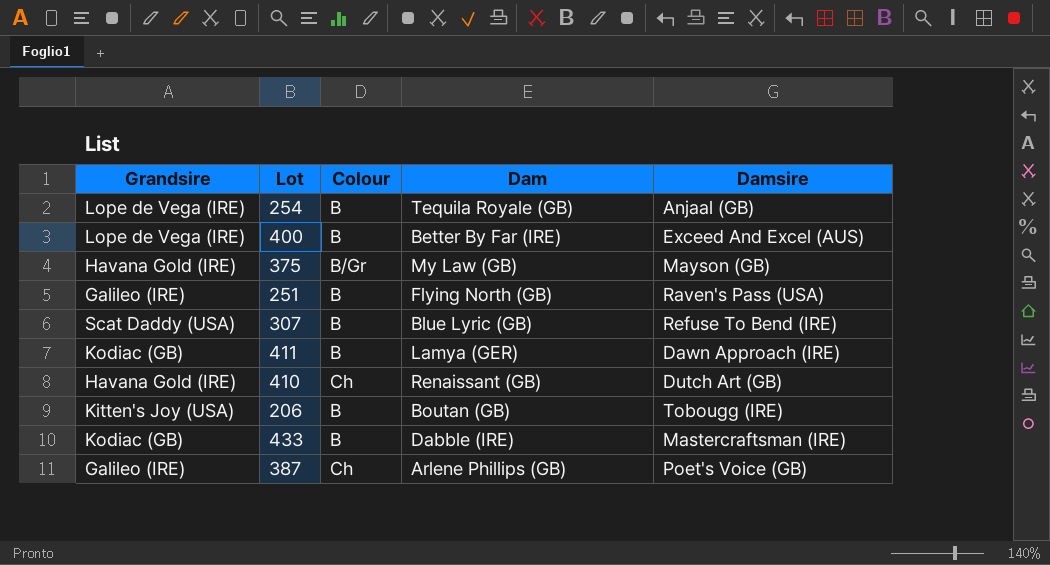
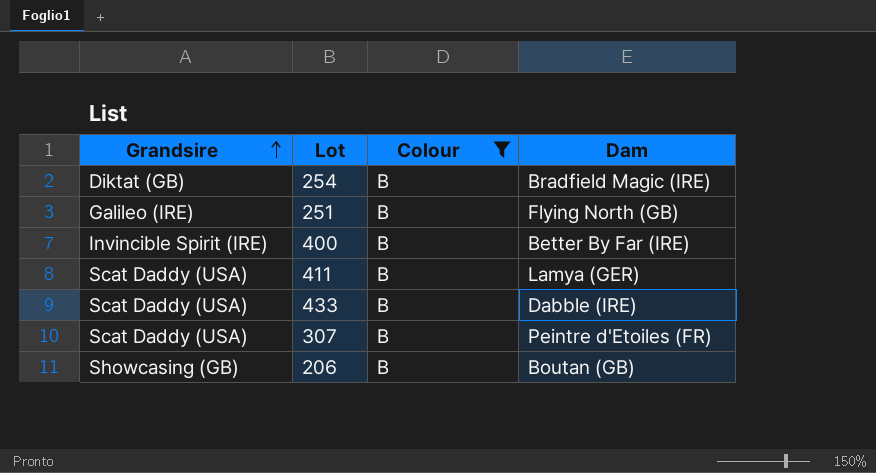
filter: none -> Colour = B
row order: none -> Grandsire ascending
column Damsire | position: 5 -> none
254 | Grandsire: Lope de Vega (IRE) -> Diktat (GB)
254 | Dam: Tequila Royale (GB) -> Bradfield Magic (IRE)
400 | Grandsire: Lope de Vega (IRE) -> Invincible Spirit (IRE)
411 | Grandsire: Kodiac (GB) -> Scat Daddy (USA)
433 | Grandsire: Kodiac (GB) -> Scat Daddy (USA)
307 | Dam: Blue Lyric (GB) -> Peintre d'Etoiles (FR)
206 | Grandsire: Kitten's Joy (USA) -> Showcasing (GB)

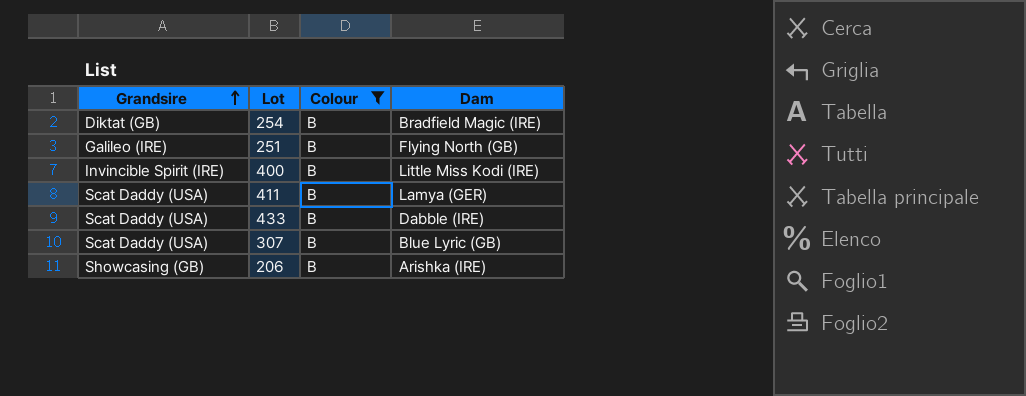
400 | Dam: Better By Far (IRE) -> Little Miss Kodi (IRE)
307 | Dam: Peintre d'Etoiles (FR) -> Blue Lyric (GB)
206 | Dam: Boutan (GB) -> Arishka (IRE)

